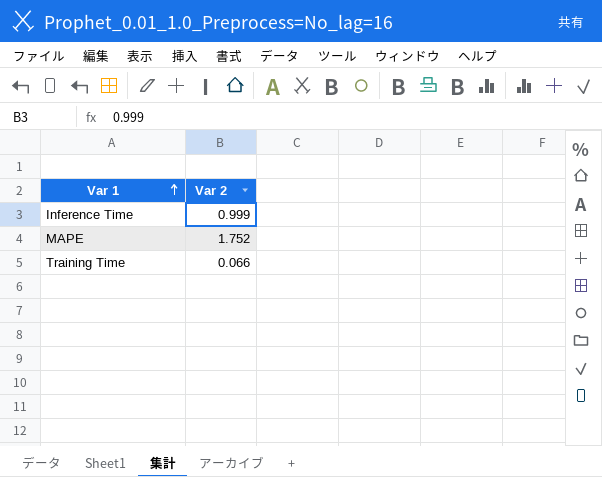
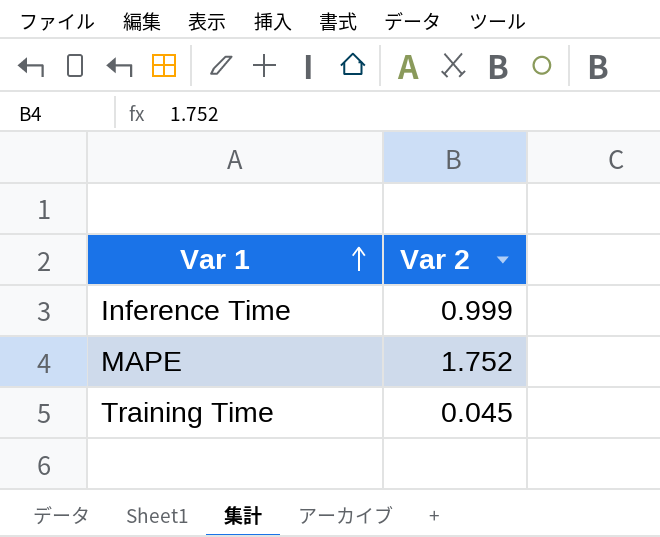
Training Time | Var 2: 0.066 -> 0.045

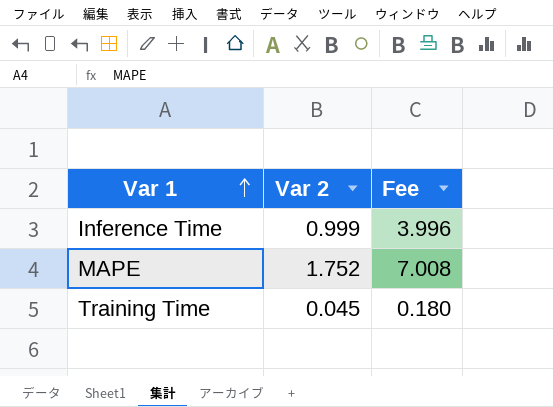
column Fee | formula: none -> [Var 2] * 4

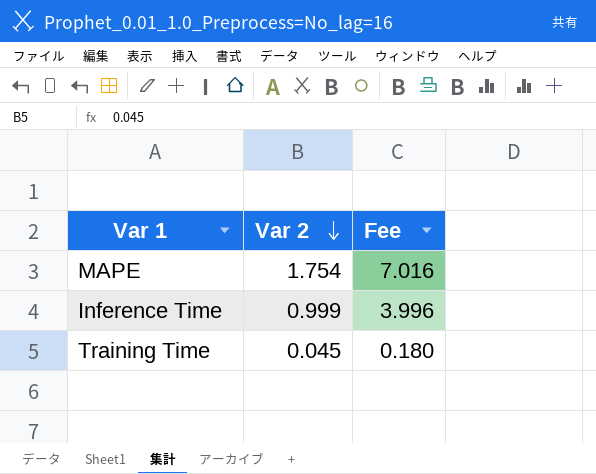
row order: Var 1 ascending -> Var 2 descending
MAPE | Var 2: 1.752 -> 1.754
MAPE | Fee: 7.008 -> 7.016

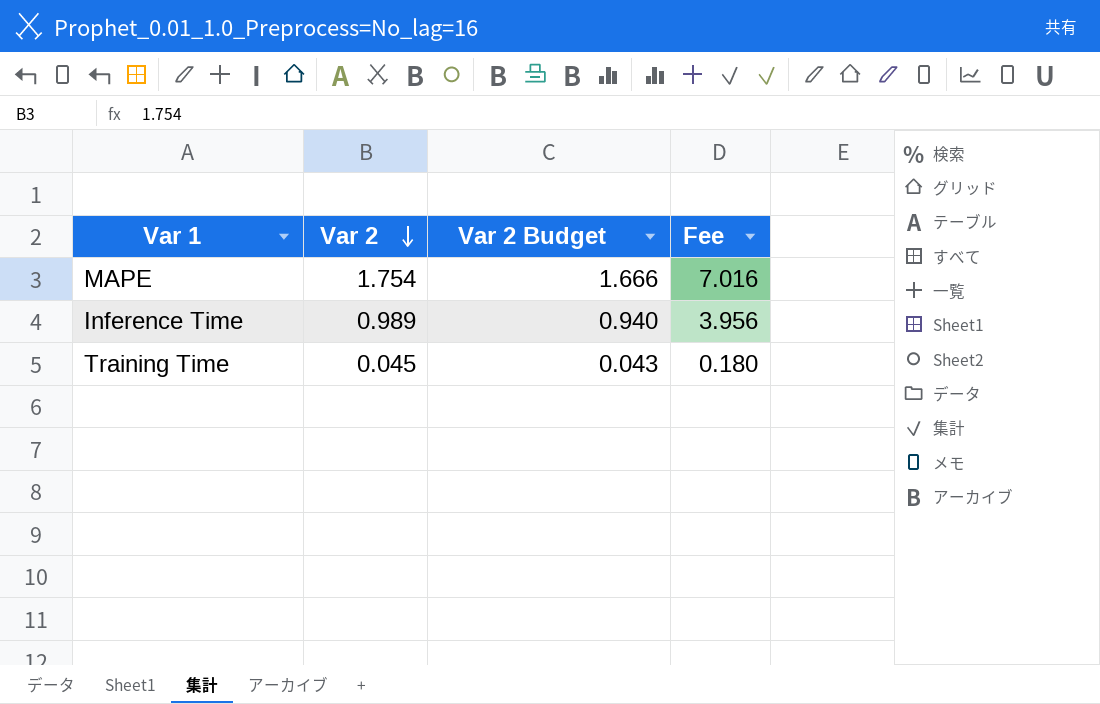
column Var 2 Budget | formula: none -> [Var 2] * 0.95
Inference Time | Var 2: 0.999 -> 0.989
Inference Time | Fee: 3.996 -> 3.956

